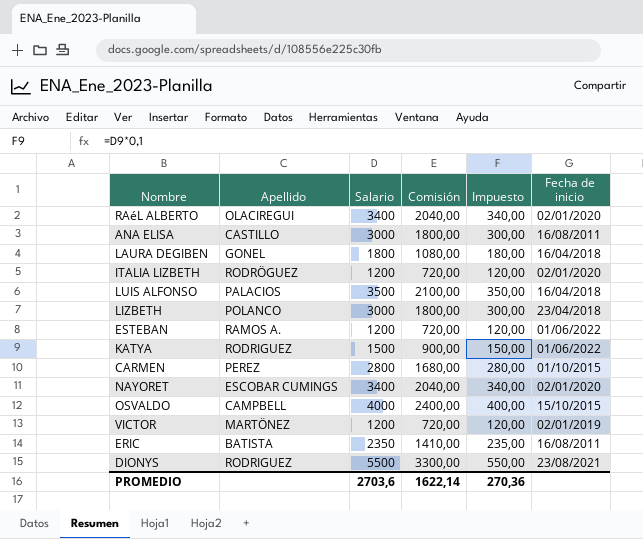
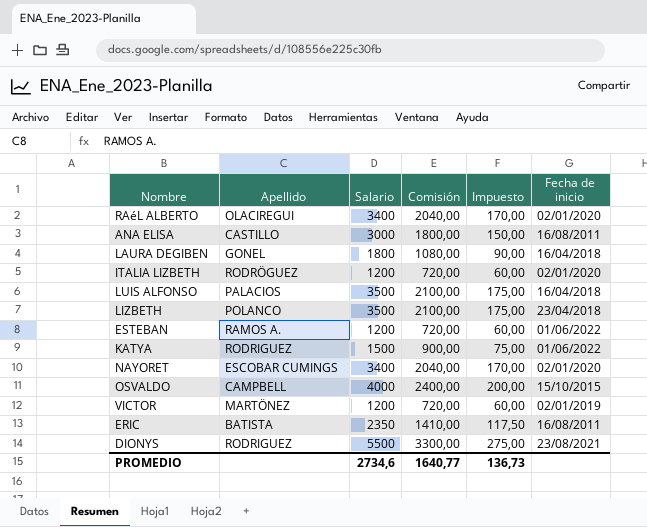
column Impuesto | formula: [Salario] * 0,1 -> [Salario] * 0,05
row CARMEN: PEREZ | 2800 | 1680,00 | 280,00 | 01/10/2015 -> none
LIZBETH | Salario: 3000 -> 3500
LIZBETH | Comisión: 1800,00 -> 2100,00
PROMEDIO | Salario: 2703,6 -> 2734,6
PROMEDIO | Comisión: 1622,14 -> 1640,77
PROMEDIO | Impuesto: 270,36 -> 136,73

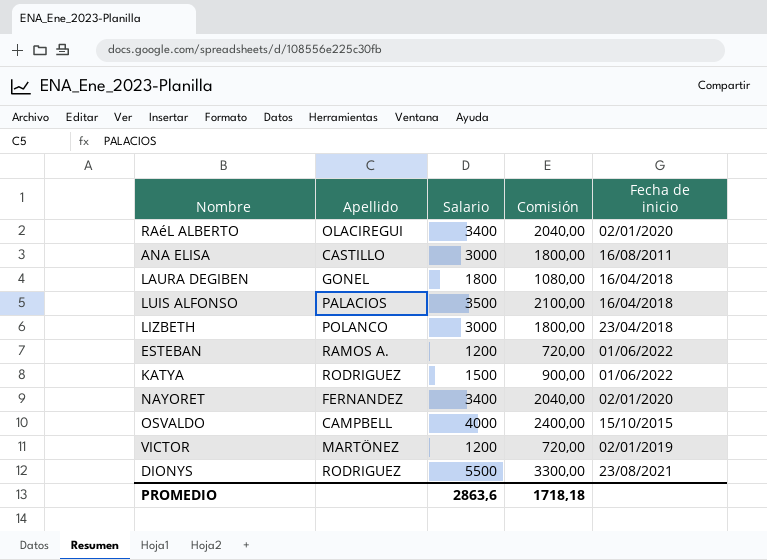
column Impuesto | formula: [Salario] * 0,05 -> none
row ITALIA LIZBETH: RODRÖGUEZ | 1200 | 720,00 | 60,00 | 02/01/2020 -> none
row ERIC: BATISTA | 2350 | 1410,00 | 117,50 | 16/08/2011 -> none
LIZBETH | Salario: 3500 -> 3000
LIZBETH | Comisión: 2100,00 -> 1800,00
NAYORET | Apellido: ESCOBAR CUMINGS -> FERNANDEZ
PROMEDIO | Salario: 2734,6 -> 2863,6
PROMEDIO | Comisión: 1640,77 -> 1718,18

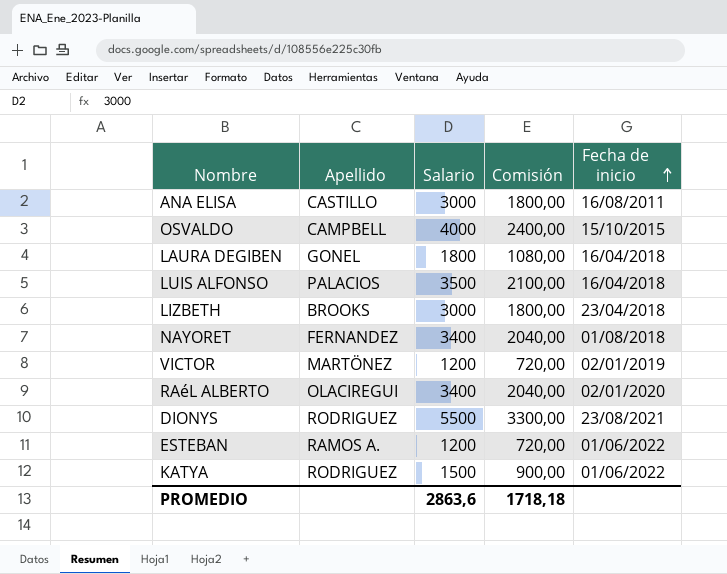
row order: none -> Fecha de inicio ascending
LIZBETH | Apellido: POLANCO -> BROOKS
NAYORET | Fecha de inicio: 02/01/2020 -> 01/08/2018

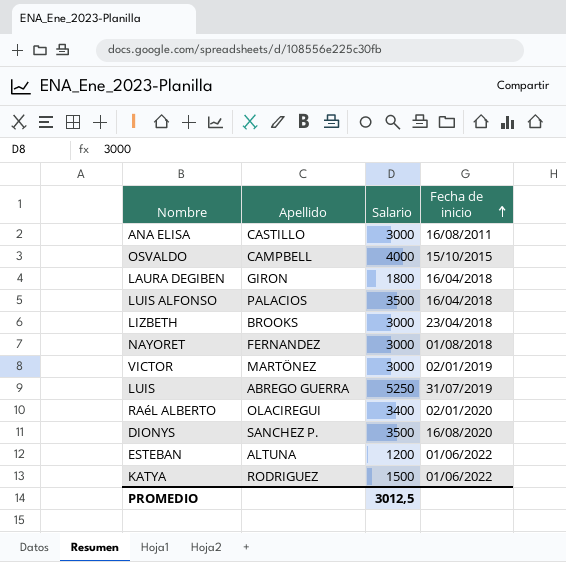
column Comisión | formula: [Salario] * 0,6 -> none
LAURA DEGIBEN | Apellido: GONEL -> GIRON
NAYORET | Salario: 3400 -> 3000
VICTOR | Salario: 1200 -> 3000
row LUIS: none -> ABREGO GUERRA | 5250 | 31/07/2019
DIONYS | Apellido: RODRIGUEZ -> SANCHEZ P.
DIONYS | Salario: 5500 -> 3500
DIONYS | Fecha de inicio: 23/08/2021 -> 16/08/2020
ESTEBAN | Apellido: RAMOS A. -> ALTUNA
PROMEDIO | Salario: 2863,6 -> 3012,5

